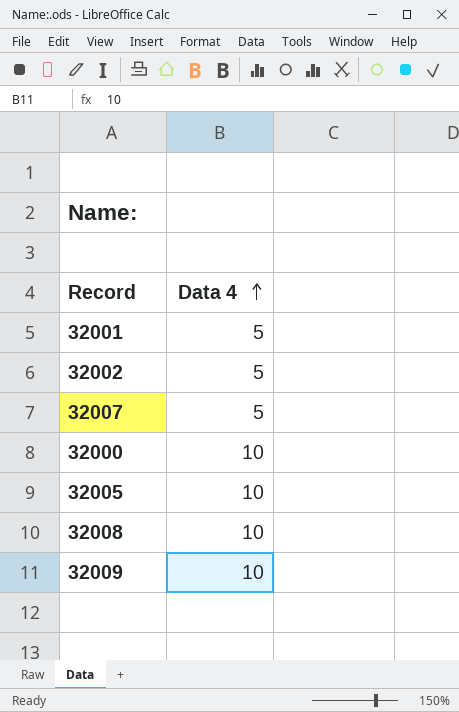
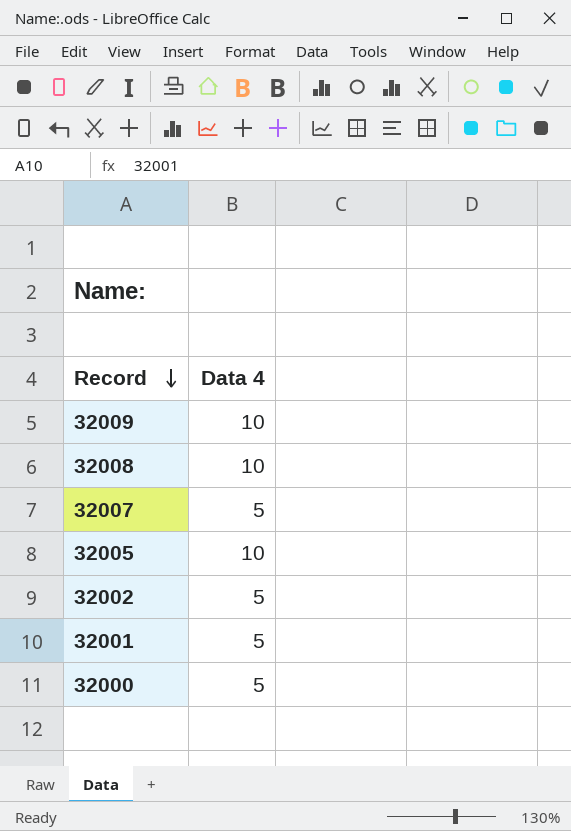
row order: Data 4 ascending -> Record descending
32000 | Data 4: 10 -> 5

